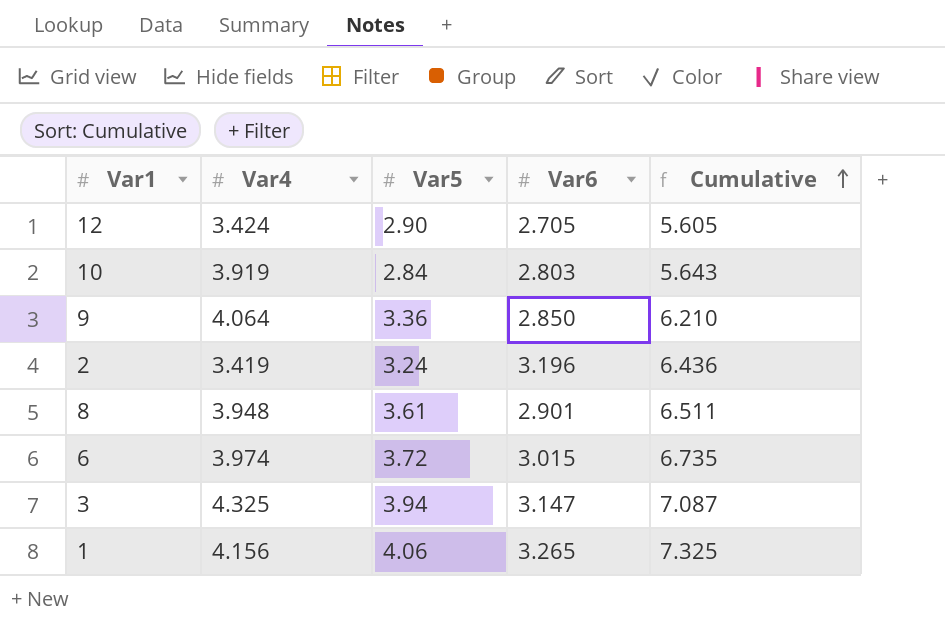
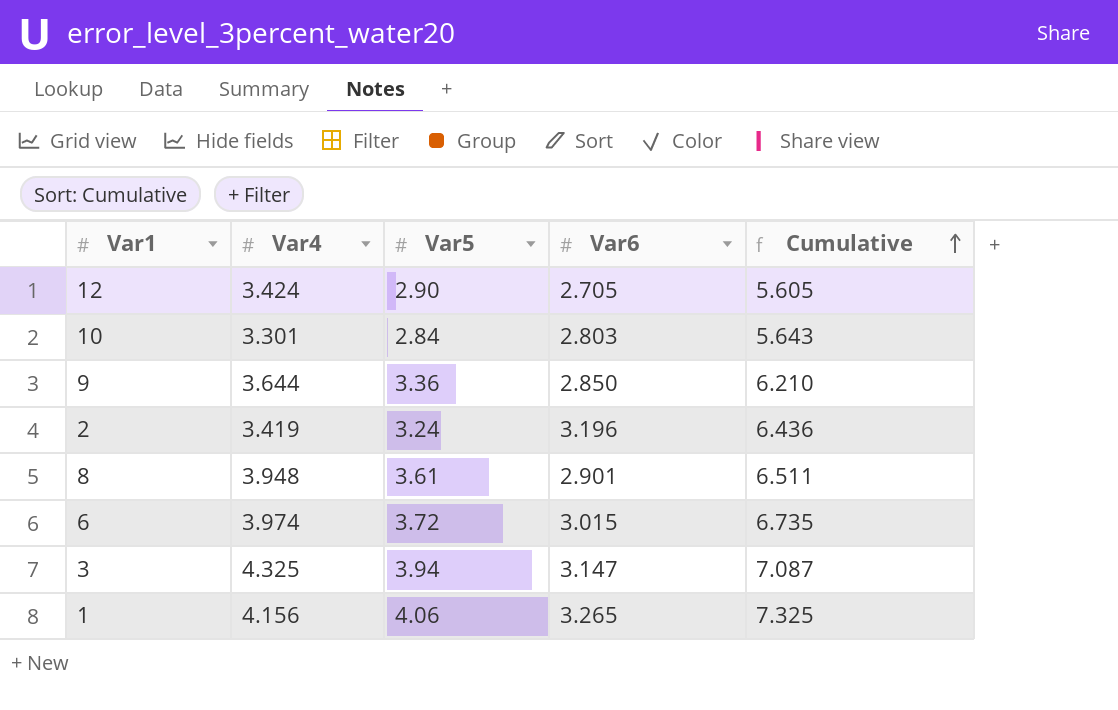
10 | Var4: 3.919 -> 3.301
9 | Var4: 4.064 -> 3.644

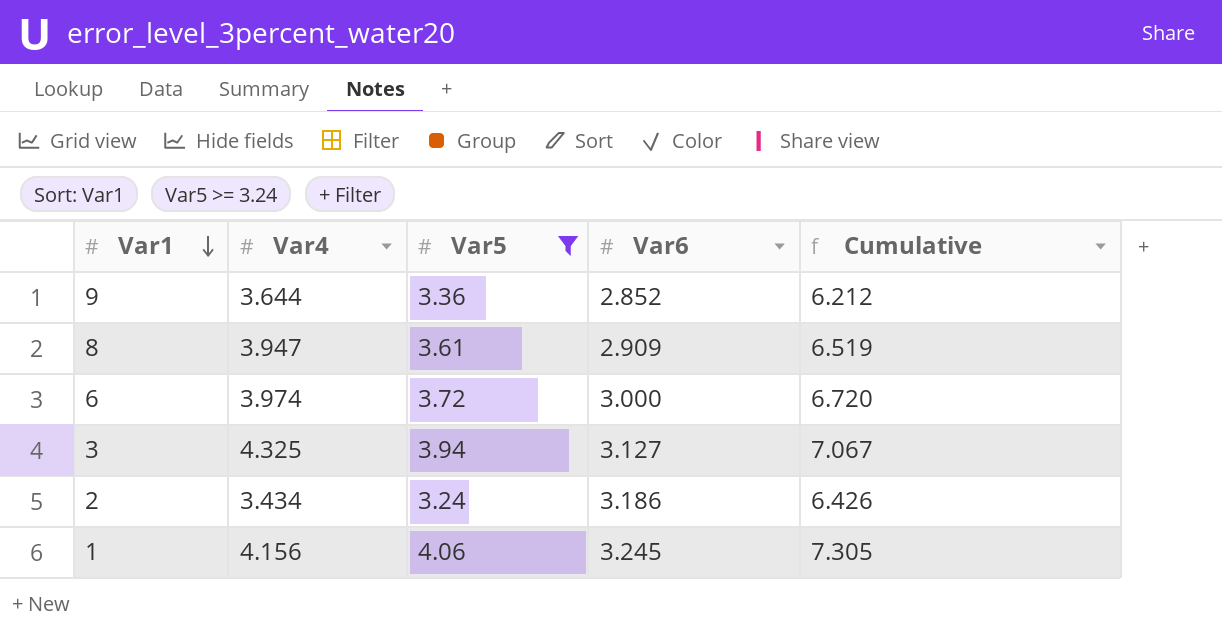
filter: none -> Var5 >= 3.24
row order: Cumulative ascending -> Var1 descending
9 | Var6: 2.850 -> 2.852
9 | Cumulative: 6.210 -> 6.212
8 | Var4: 3.948 -> 3.947
8 | Var6: 2.901 -> 2.909
8 | Cumulative: 6.511 -> 6.519
6 | Var6: 3.015 -> 3.000
6 | Cumulative: 6.735 -> 6.720
3 | Var6: 3.147 -> 3.127
3 | Cumulative: 7.087 -> 7.067
2 | Var4: 3.419 -> 3.434
2 | Var6: 3.196 -> 3.186
2 | Cumulative: 6.436 -> 6.426
1 | Var6: 3.265 -> 3.245
1 | Cumulative: 7.325 -> 7.305

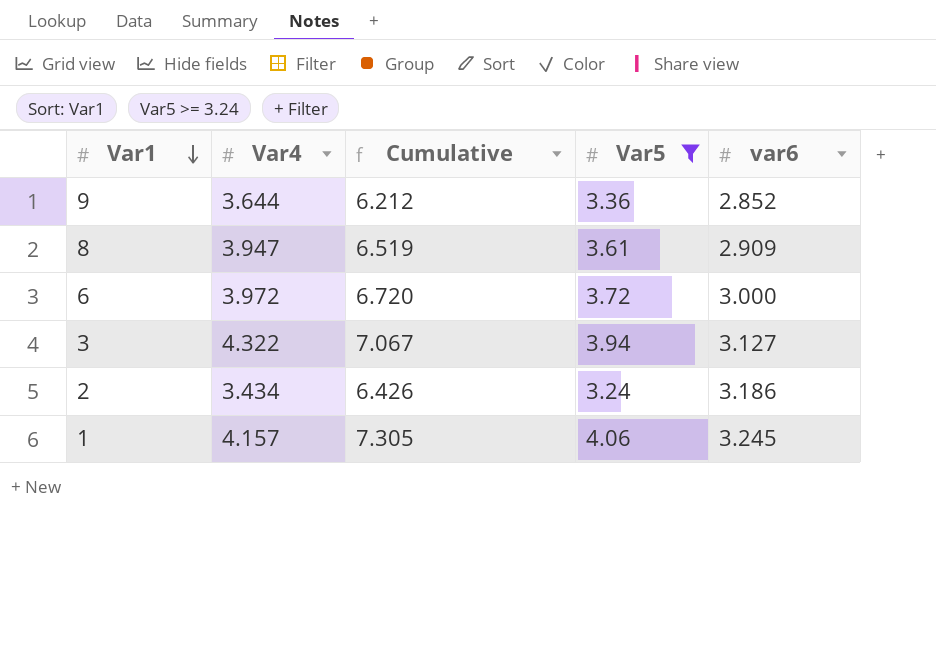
column Cumulative | position: 5 -> 3
column name: Var6 -> var6
6 | Var4: 3.974 -> 3.972
3 | Var4: 4.325 -> 4.322
1 | Var4: 4.156 -> 4.157

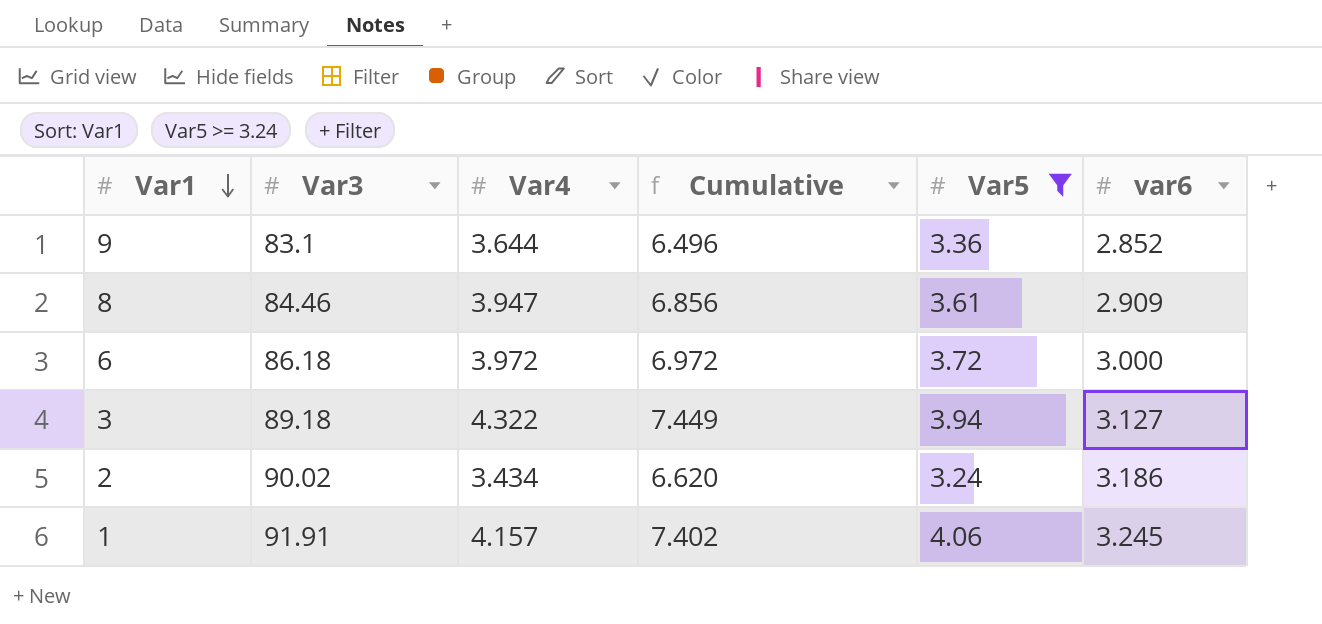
column Var3 | position: none -> 2
column Cumulative | formula: [Var5] + [var6] -> [Var4] + [var6]

